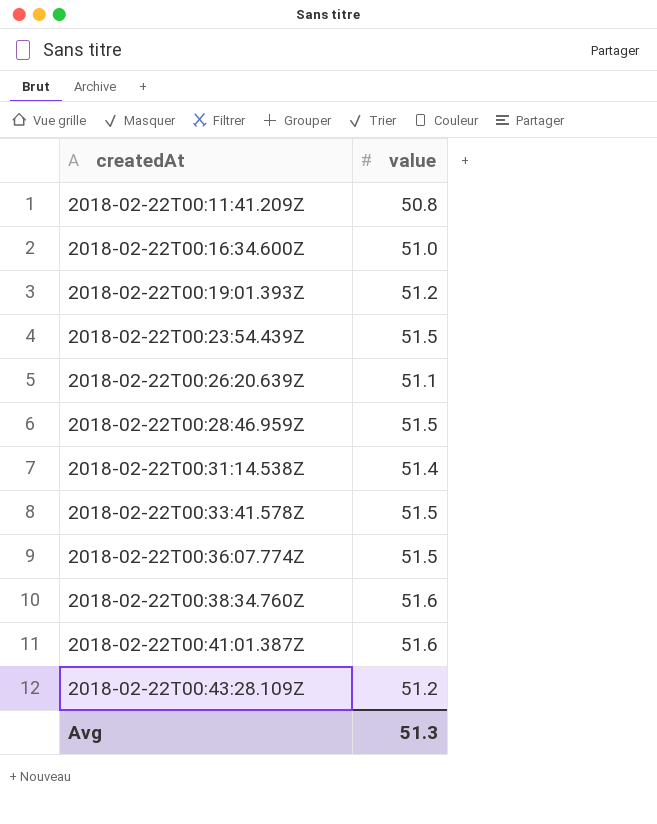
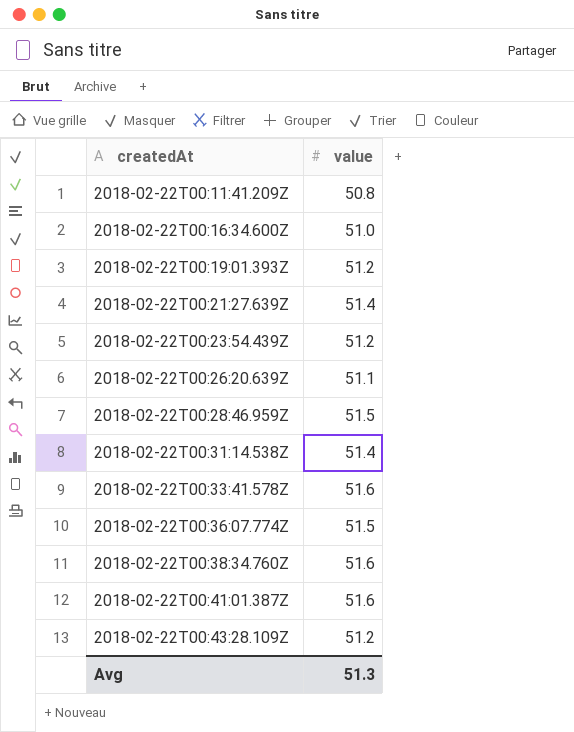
row 2018-02-22T00:21:27.639Z: none -> 51.4
2018-02-22T00:23:54.439Z | value: 51.5 -> 51.2
2018-02-22T00:33:41.578Z | value: 51.5 -> 51.6

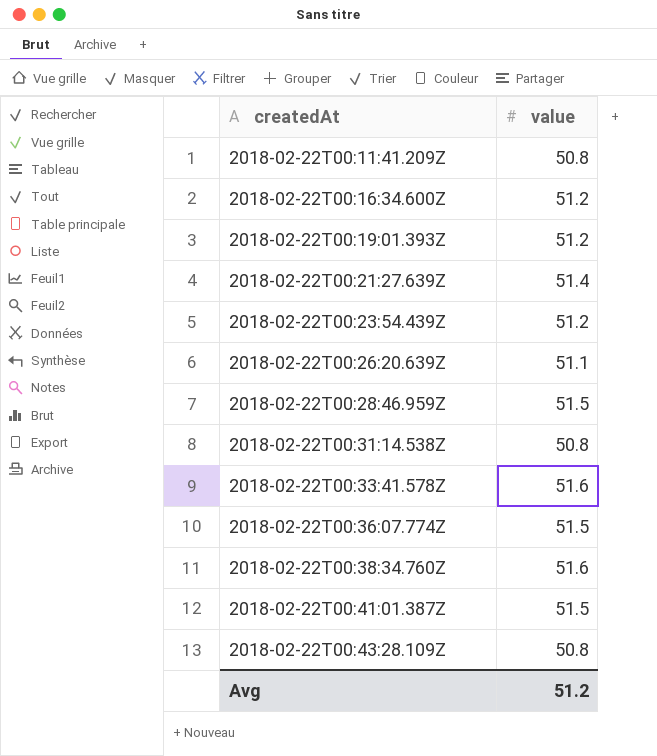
2018-02-22T00:16:34.600Z | value: 51.0 -> 51.2
2018-02-22T00:31:14.538Z | value: 51.4 -> 50.8
2018-02-22T00:41:01.387Z | value: 51.6 -> 51.5
2018-02-22T00:43:28.109Z | value: 51.2 -> 50.8
Avg | value: 51.3 -> 51.2

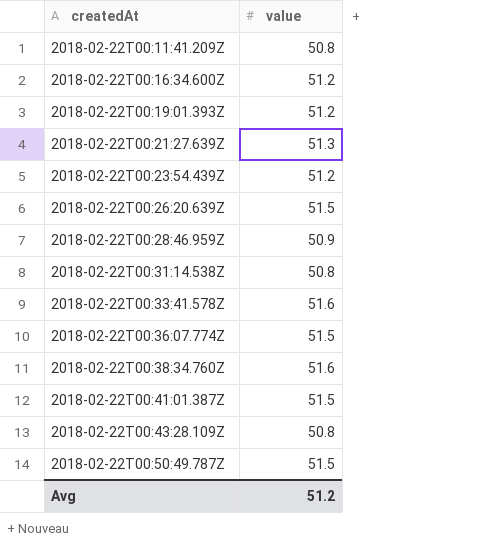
2018-02-22T00:21:27.639Z | value: 51.4 -> 51.3
2018-02-22T00:26:20.639Z | value: 51.1 -> 51.5
2018-02-22T00:28:46.959Z | value: 51.5 -> 50.9
row 2018-02-22T00:50:49.787Z: none -> 51.5

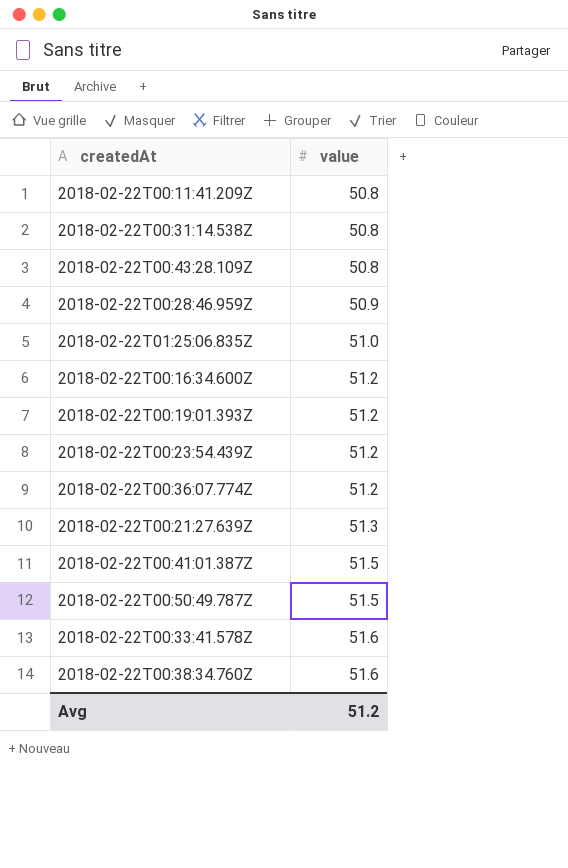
row order: createdAt ascending -> value ascending
row 2018-02-22T00:26:20.639Z: 51.5 -> none
row 2018-02-22T01:25:06.835Z: none -> 51.0
2018-02-22T00:36:07.774Z | value: 51.5 -> 51.2

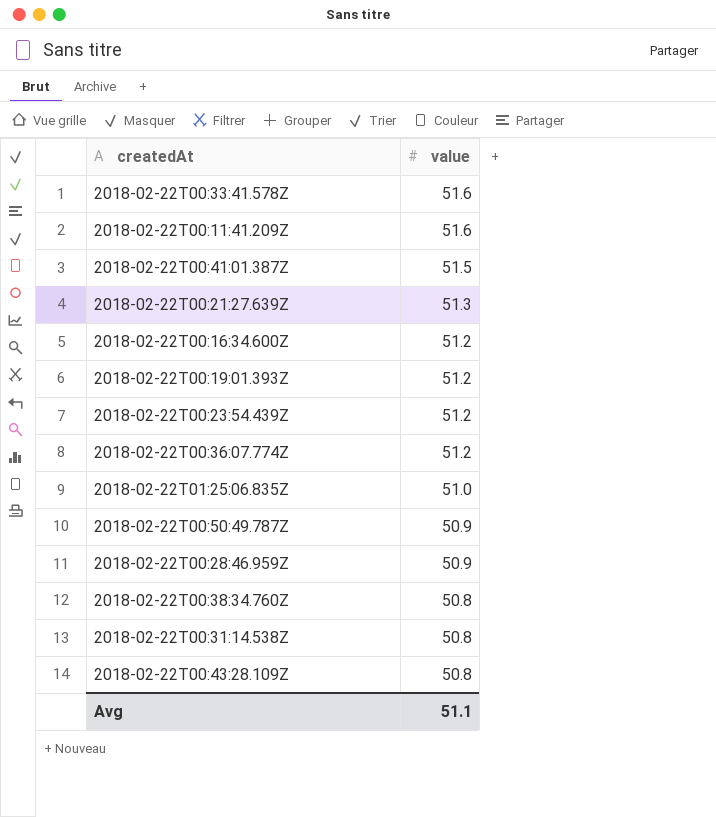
row order: value ascending -> value descending
2018-02-22T00:11:41.209Z | value: 50.8 -> 51.6
2018-02-22T00:50:49.787Z | value: 51.5 -> 50.9
2018-02-22T00:38:34.760Z | value: 51.6 -> 50.8
Avg | value: 51.2 -> 51.1

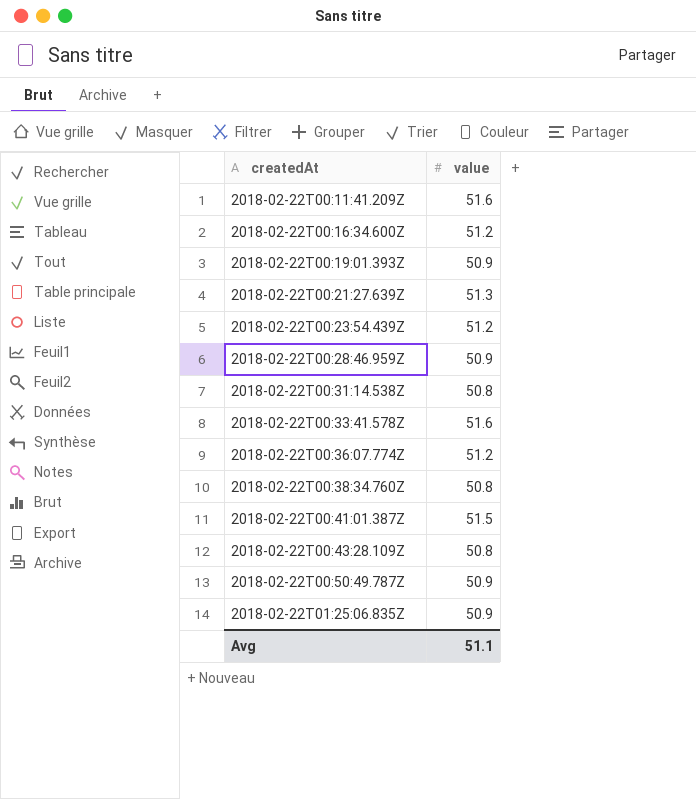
row order: value descending -> createdAt ascending
2018-02-22T00:19:01.393Z | value: 51.2 -> 50.9
2018-02-22T01:25:06.835Z | value: 51.0 -> 50.9

